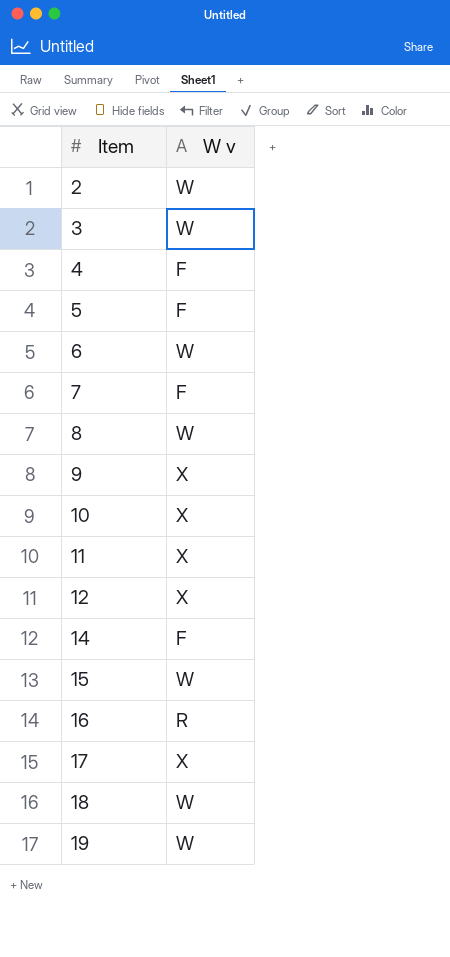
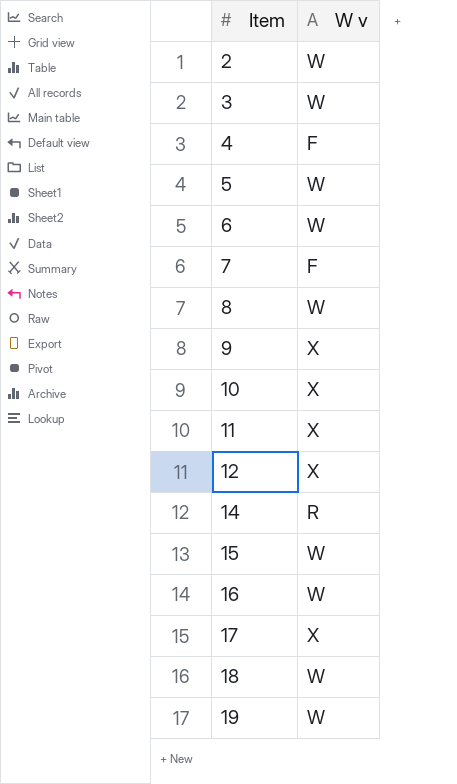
5 | W v: F -> W
14 | W v: F -> R
16 | W v: R -> W

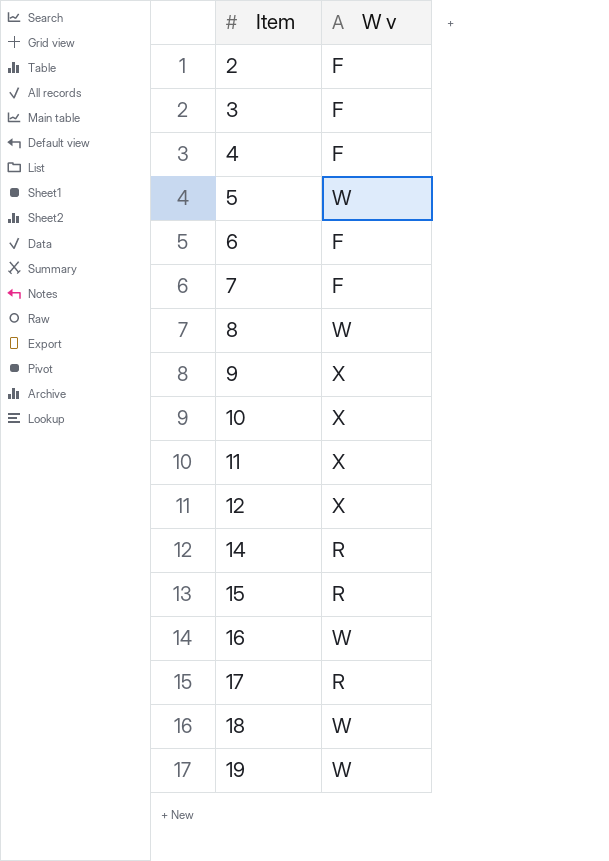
2 | W v: W -> F
3 | W v: W -> F
6 | W v: W -> F
15 | W v: W -> R
17 | W v: X -> R

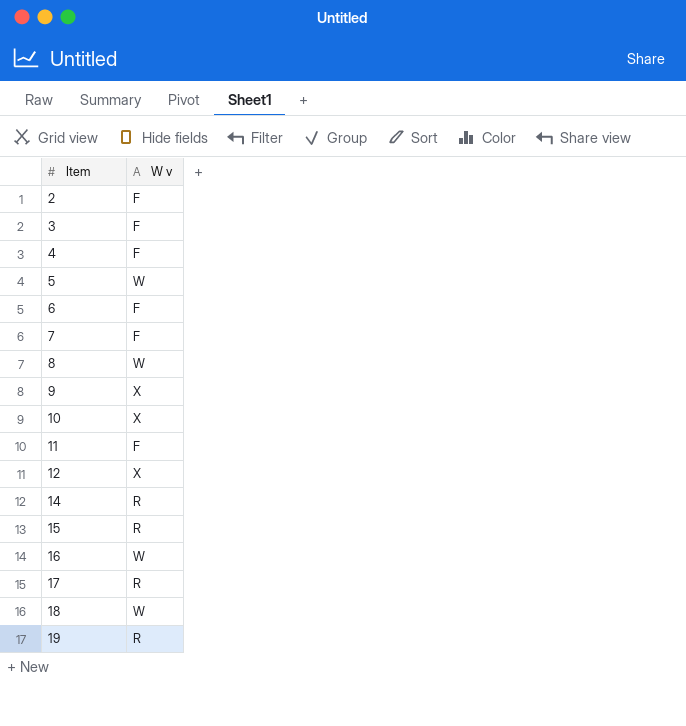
11 | W v: X -> F
19 | W v: W -> R

